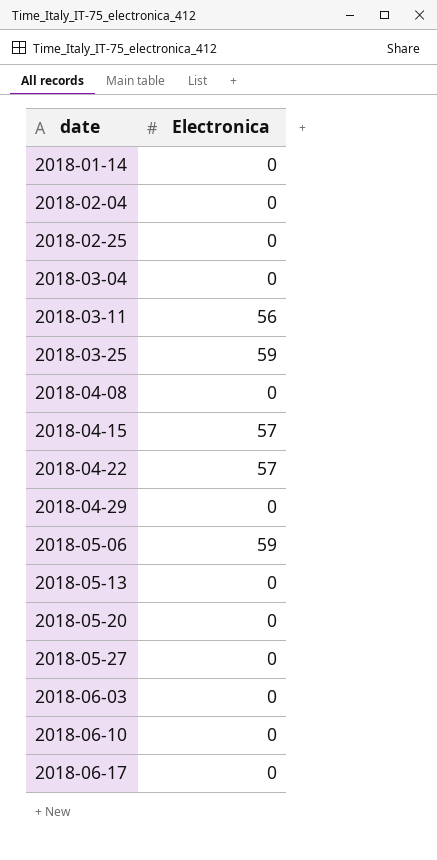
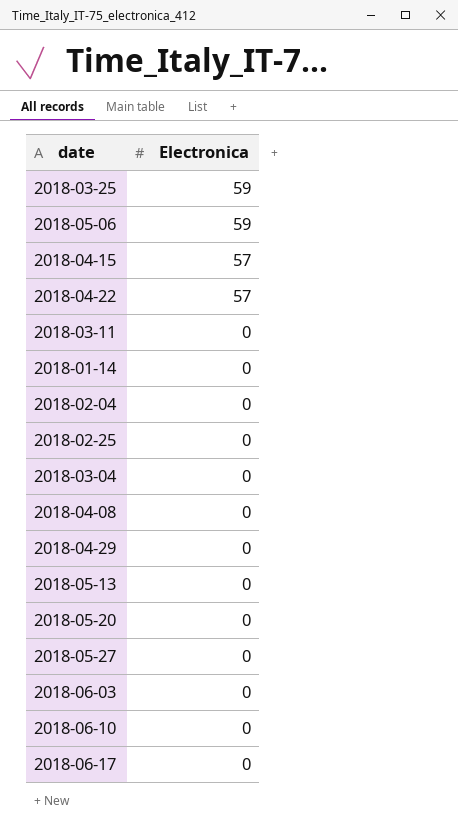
row order: date ascending -> Electronica descending
2018-03-11 | Electronica: 56 -> 0

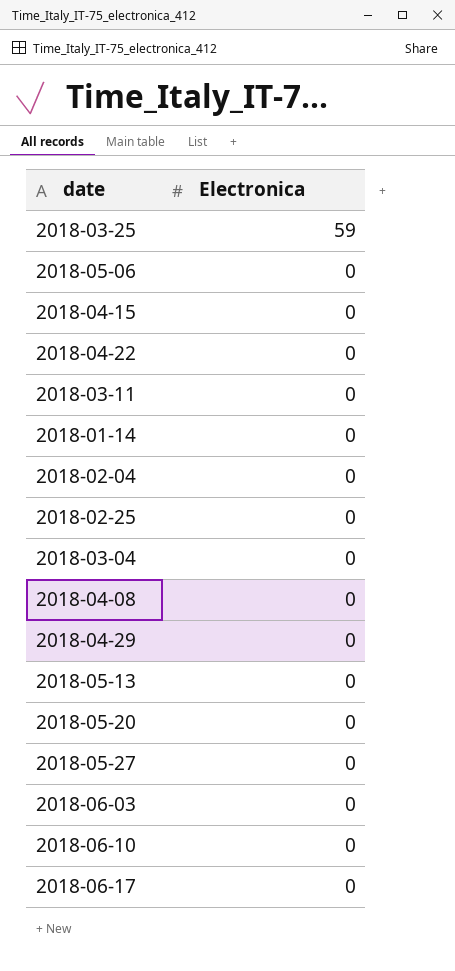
2018-05-06 | Electronica: 59 -> 0
2018-04-15 | Electronica: 57 -> 0
2018-04-22 | Electronica: 57 -> 0

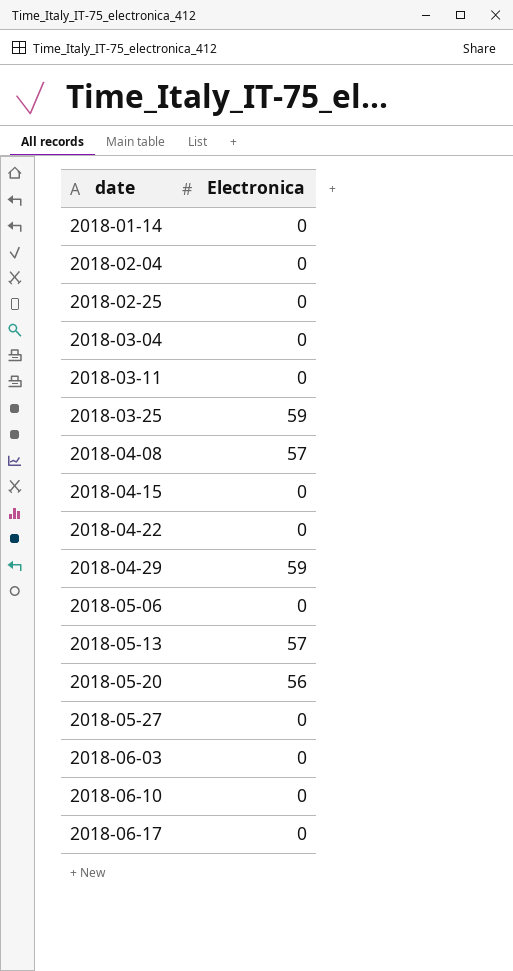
row order: Electronica descending -> date ascending
2018-04-08 | Electronica: 0 -> 57
2018-04-29 | Electronica: 0 -> 59
2018-05-13 | Electronica: 0 -> 57
2018-05-20 | Electronica: 0 -> 56

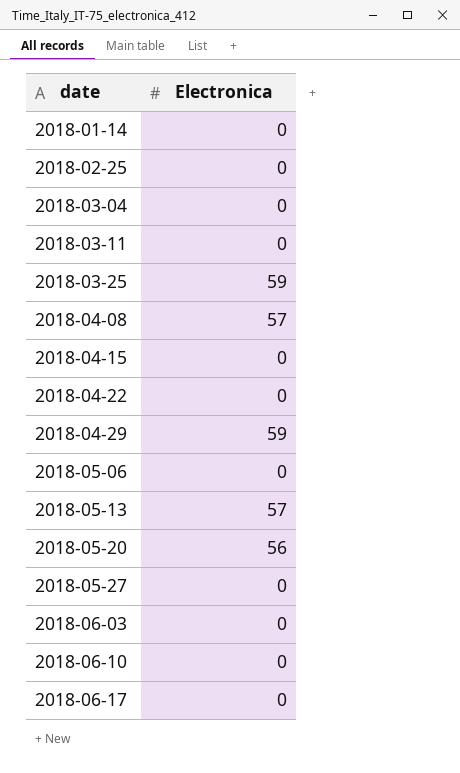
row 2018-02-04: 0 -> none

